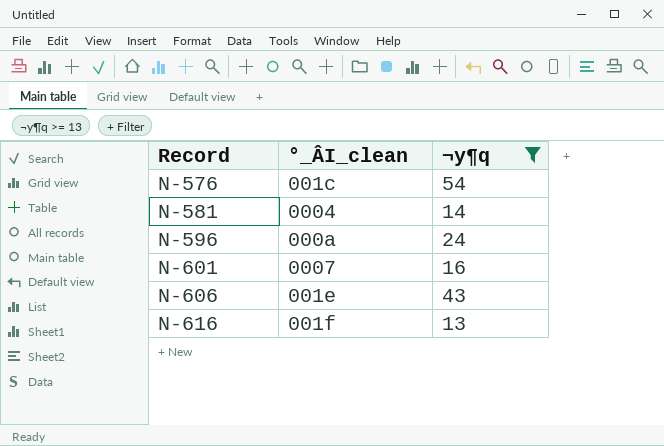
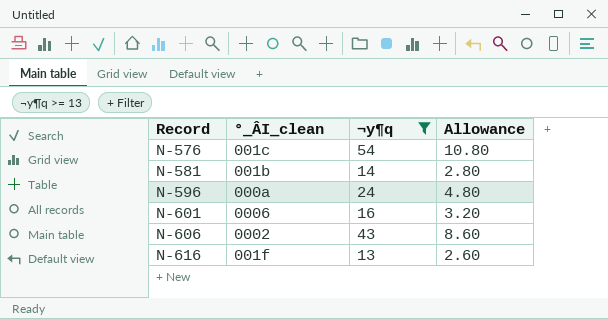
column Allowance | formula: none -> [¬y¶q] * 0.2
N-581 | °_ÂI_clean: 0004 -> 001b
N-601 | °_ÂI_clean: 0007 -> 0006
N-606 | °_ÂI_clean: 001e -> 0002

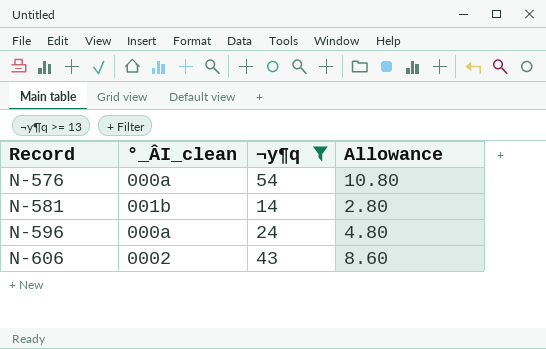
row N-601: 0006 | 16 | 3.20 -> none
row N-616: 001f | 13 | 2.60 -> none
N-576 | °_ÂI_clean: 001c -> 000a

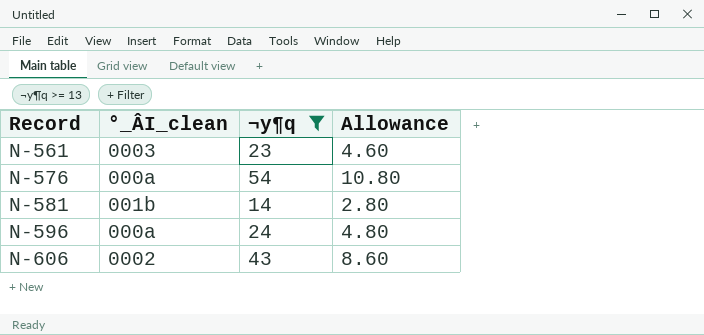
row N-561: none -> 0003 | 23 | 4.60

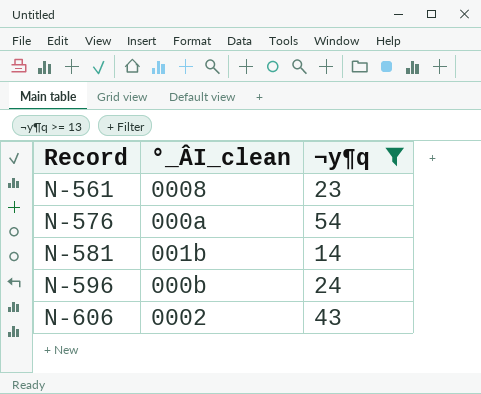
column Allowance | formula: [¬y¶q] * 0.2 -> none
N-561 | °_ÂI_clean: 0003 -> 0008
N-596 | °_ÂI_clean: 000a -> 000b

